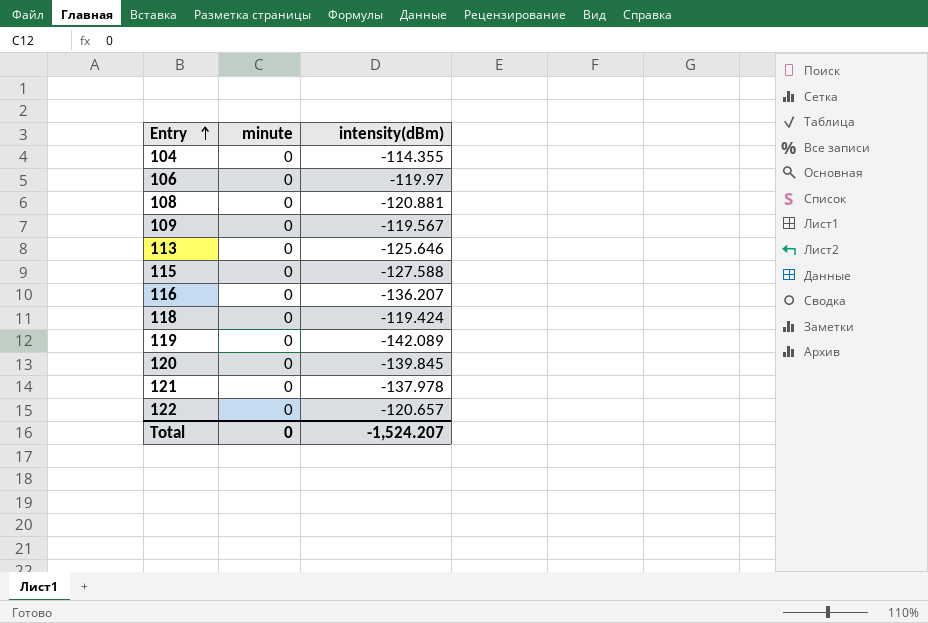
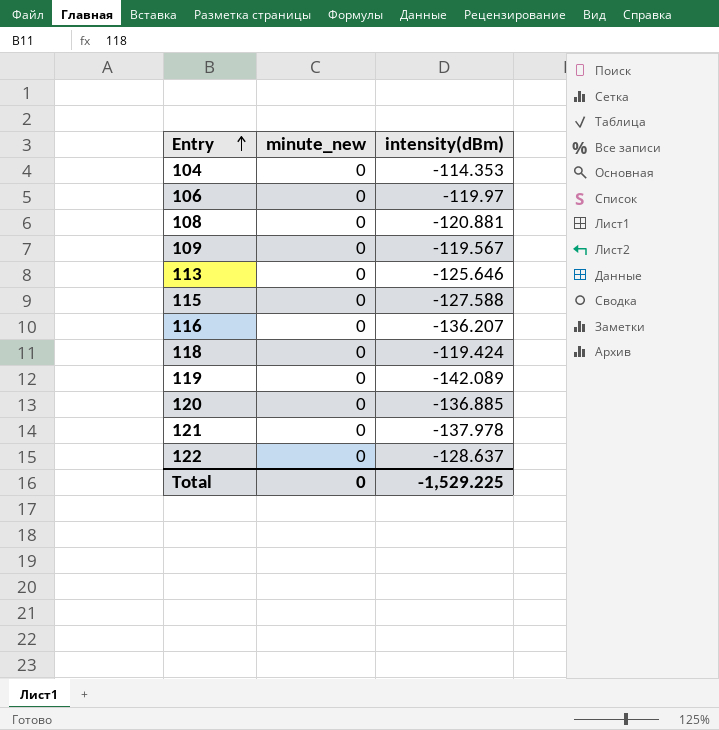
column name: minute -> minute_new
104 | intensity(dBm): -114.355 -> -114.353
120 | intensity(dBm): -139.845 -> -136.885
122 | intensity(dBm): -120.657 -> -128.637
Total | intensity(dBm): -1,524.207 -> -1,529.225

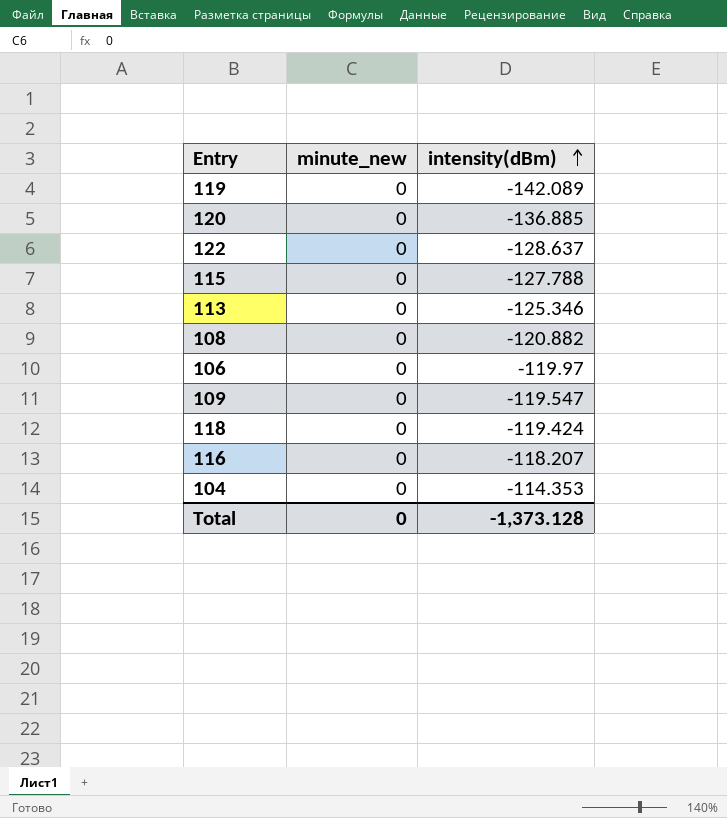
row order: Entry ascending -> intensity(dBm) ascending
row 121: 0 | -137.978 -> none
115 | intensity(dBm): -127.588 -> -127.788
113 | intensity(dBm): -125.646 -> -125.346
108 | intensity(dBm): -120.881 -> -120.882
109 | intensity(dBm): -119.567 -> -119.547
116 | intensity(dBm): -136.207 -> -118.207
Total | intensity(dBm): -1,529.225 -> -1,373.128

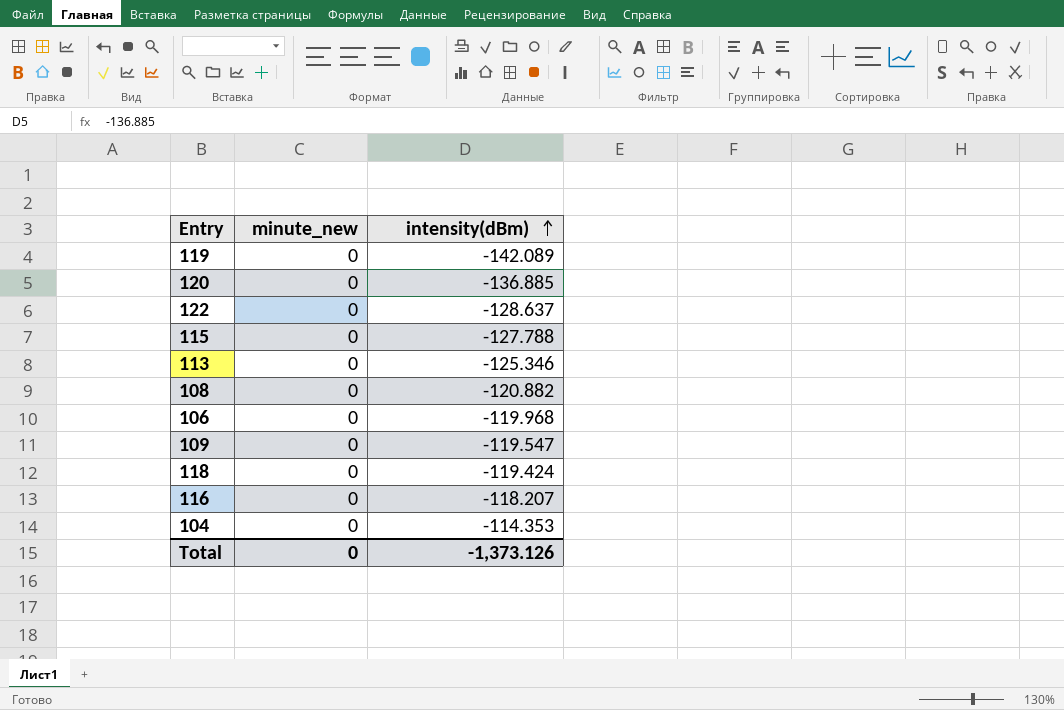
106 | intensity(dBm): -119.97 -> -119.968
Total | intensity(dBm): -1,373.128 -> -1,373.126

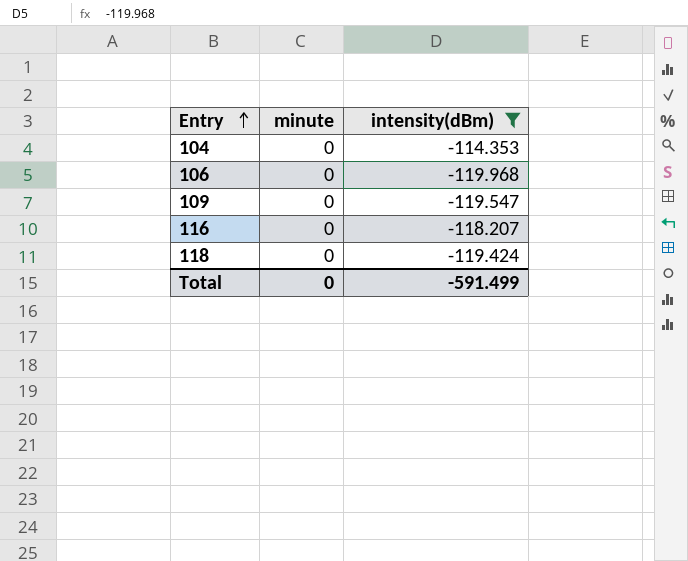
filter: none -> intensity(dBm) >= -119.968
row order: intensity(dBm) ascending -> Entry ascending
column name: minute_new -> minute
Total | intensity(dBm): -1,373.126 -> -591.499

